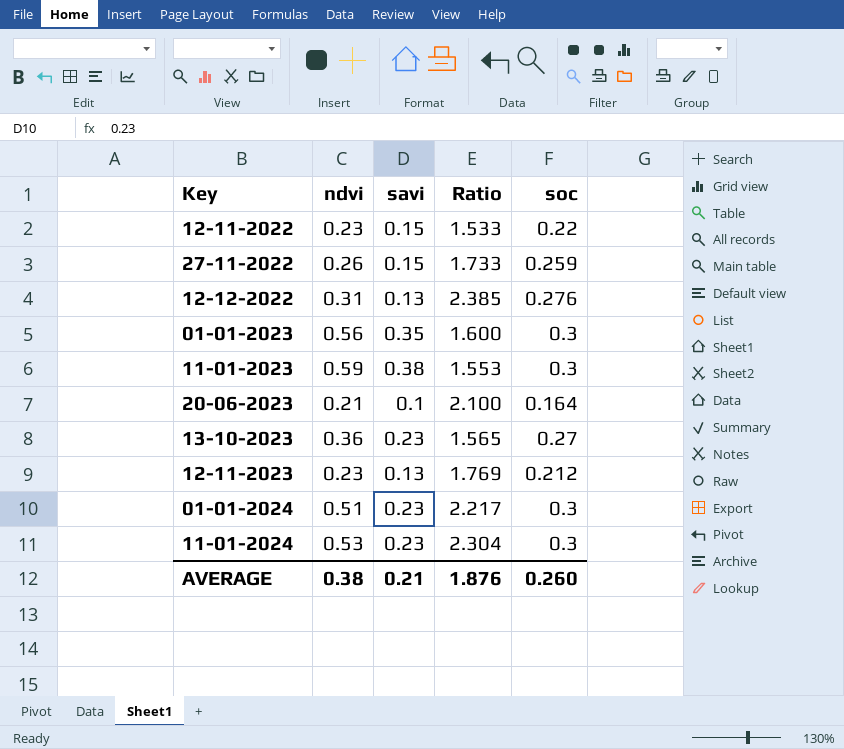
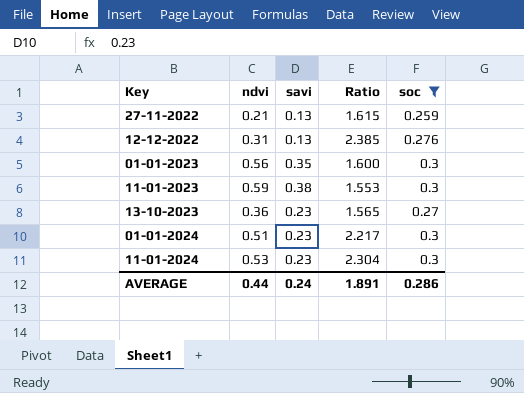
filter: none -> soc >= 0.259
27-11-2022 | ndvi: 0.26 -> 0.21
27-11-2022 | savi: 0.15 -> 0.13
27-11-2022 | Ratio: 1.733 -> 1.615
AVERAGE | ndvi: 0.38 -> 0.44
AVERAGE | savi: 0.21 -> 0.24
AVERAGE | Ratio: 1.876 -> 1.891
AVERAGE | soc: 0.260 -> 0.286

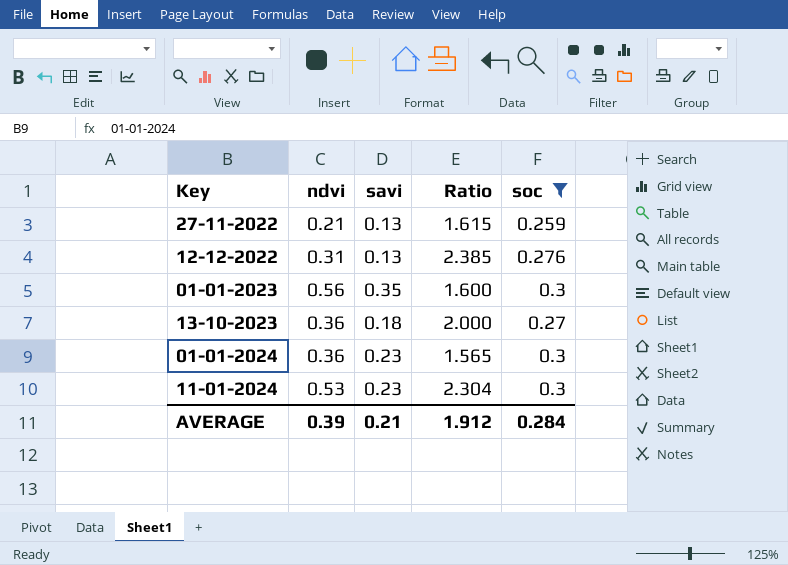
row 11-01-2023: 0.59 | 0.38 | 1.553 | 0.3 -> none
13-10-2023 | savi: 0.23 -> 0.18
13-10-2023 | Ratio: 1.565 -> 2.000
01-01-2024 | ndvi: 0.51 -> 0.36
01-01-2024 | Ratio: 2.217 -> 1.565
AVERAGE | ndvi: 0.44 -> 0.39
AVERAGE | savi: 0.24 -> 0.21
AVERAGE | Ratio: 1.891 -> 1.912
AVERAGE | soc: 0.286 -> 0.284

